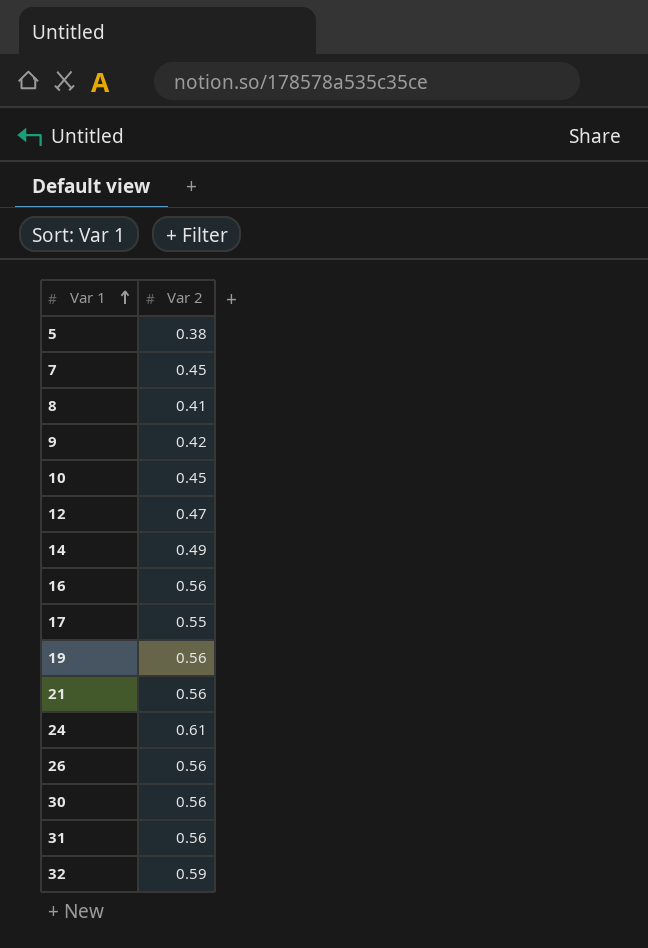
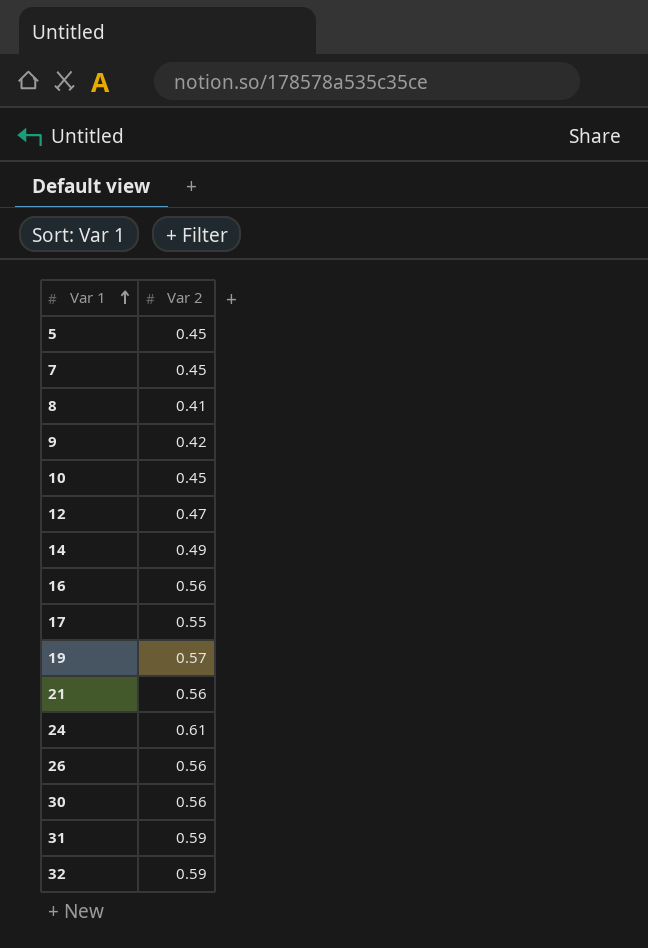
5 | Var 2: 0.38 -> 0.45
19 | Var 2: 0.56 -> 0.57
31 | Var 2: 0.56 -> 0.59

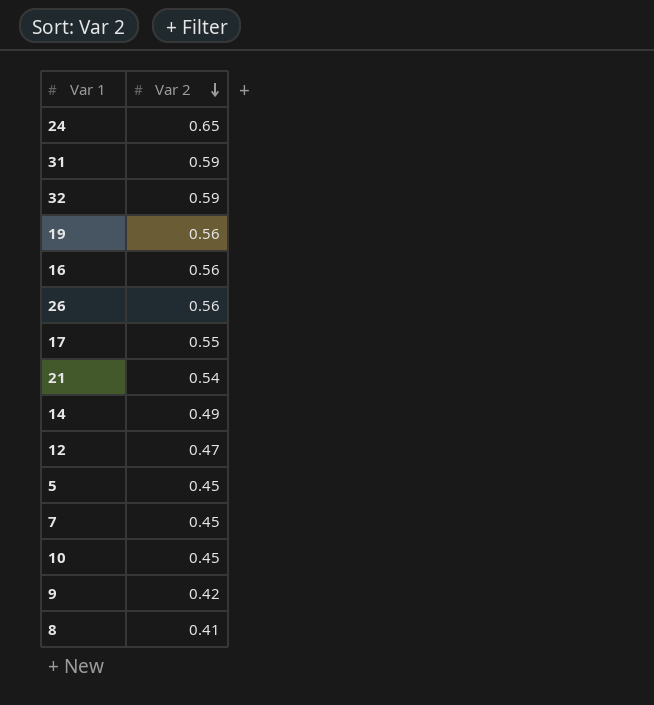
row order: Var 1 ascending -> Var 2 descending
row 30: 0.56 -> none
24 | Var 2: 0.61 -> 0.65
19 | Var 2: 0.57 -> 0.56
21 | Var 2: 0.56 -> 0.54

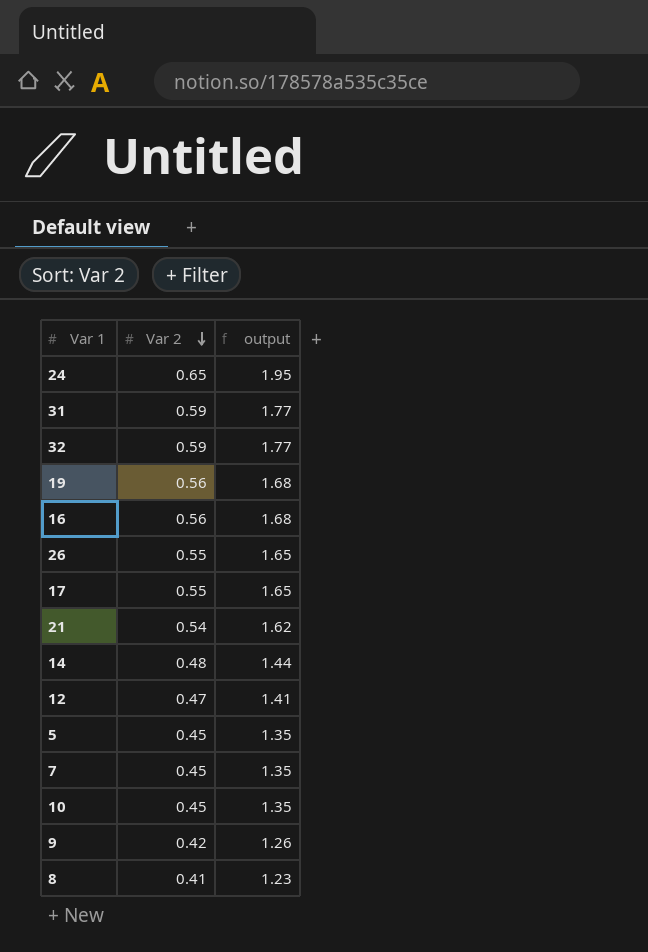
column output | formula: none -> [Var 2] * 3
26 | Var 2: 0.56 -> 0.55
14 | Var 2: 0.49 -> 0.48

